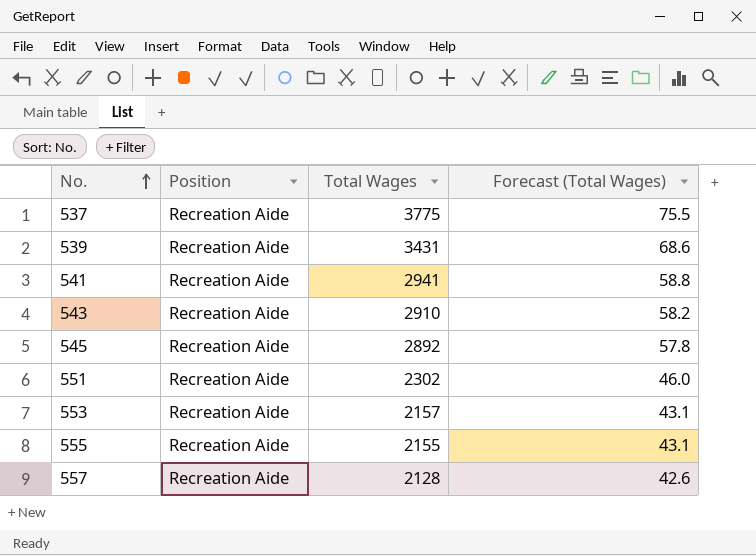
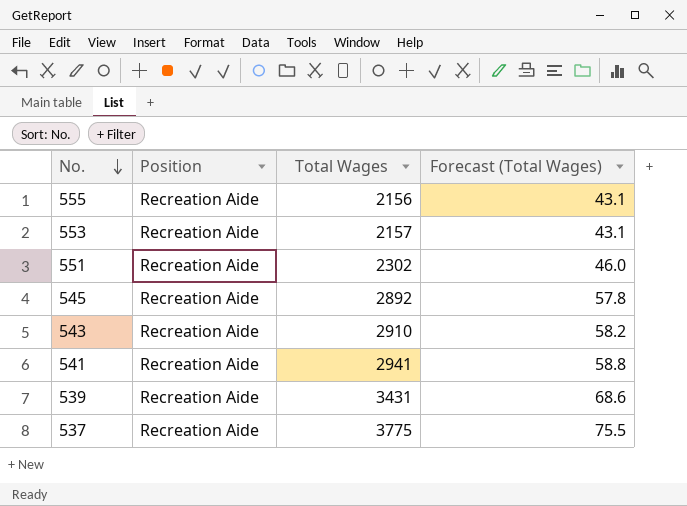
row order: No. ascending -> No. descending
row 557: Recreation Aide | 2128 | 42.6 -> none
555 | Total Wages: 2155 -> 2156

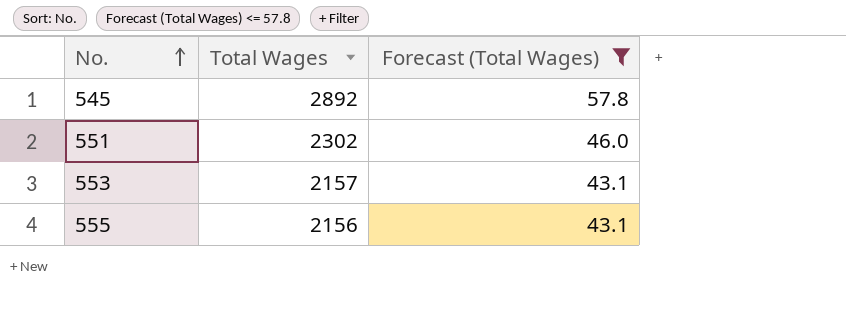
filter: none -> Forecast (Total Wages) <= 57.8
row order: No. descending -> No. ascending
column Position | position: 2 -> none

